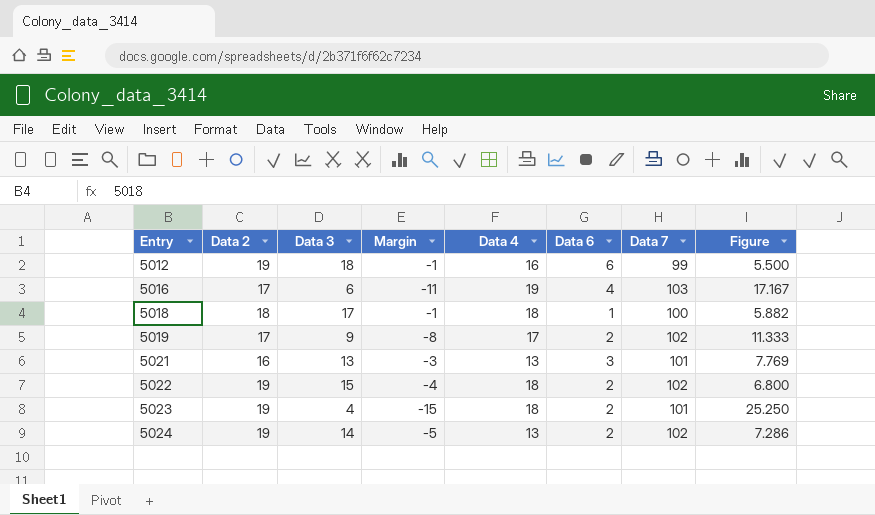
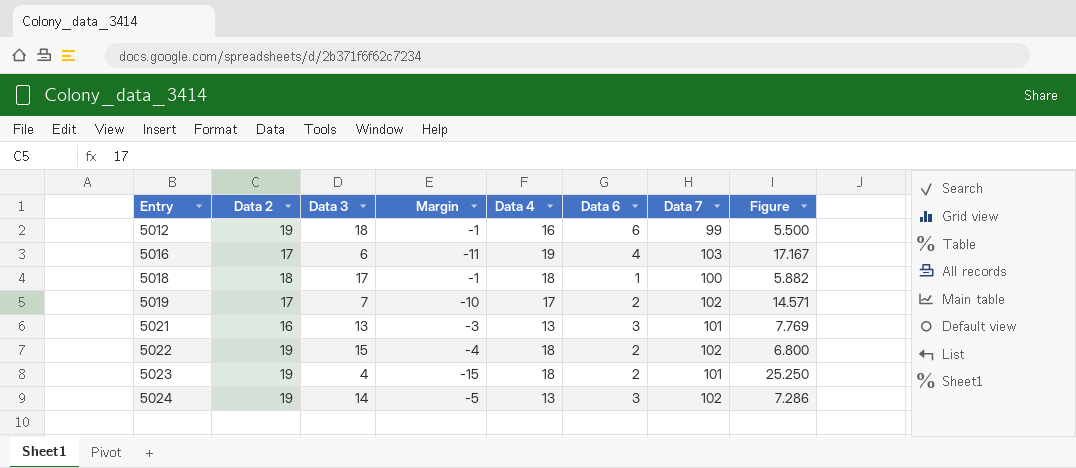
5019 | Data 3: 9 -> 7
5019 | Margin: -8 -> -10
5019 | Figure: 11.333 -> 14.571
5024 | Data 6: 2 -> 3

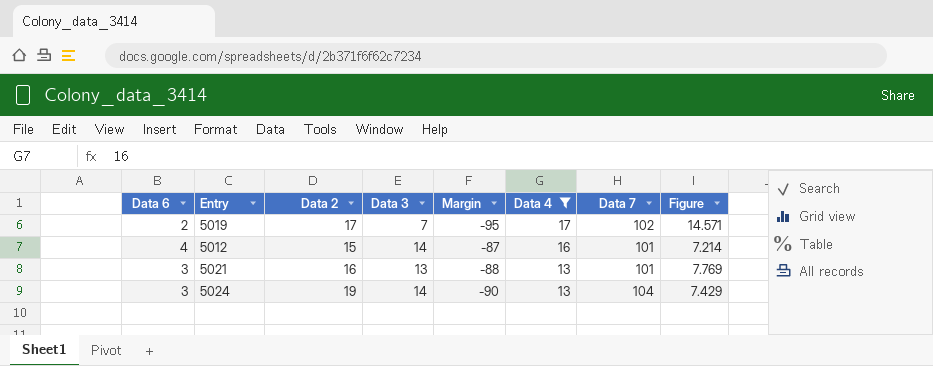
filter: none -> Data 4 <= 17
row order: Entry ascending -> Data 4 descending
column Data 6 | position: 6 -> 1
column Margin | formula: [Data 3] - [Data 2] -> [Data 3] - [Data 7]
5012 | Data 6: 6 -> 4
5012 | Data 2: 19 -> 15
5012 | Data 3: 18 -> 14
5012 | Data 7: 99 -> 101
5012 | Figure: 5.500 -> 7.214
5024 | Data 7: 102 -> 104
5024 | Figure: 7.286 -> 7.429

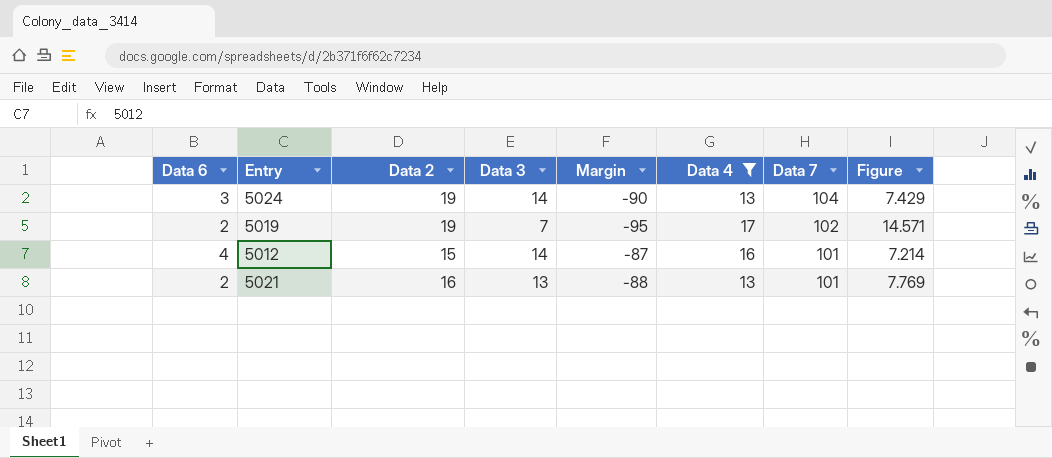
row order: Data 4 descending -> Data 7 descending
5019 | Data 2: 17 -> 19
5021 | Data 6: 3 -> 2

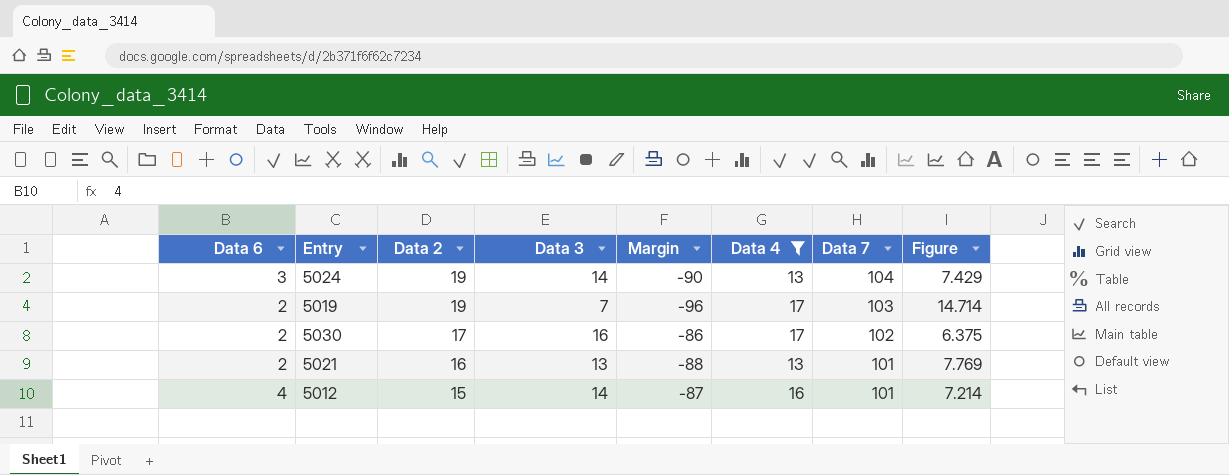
row order: Data 7 descending -> Data 2 descending
5019 | Margin: -95 -> -96
5019 | Data 7: 102 -> 103
5019 | Figure: 14.571 -> 14.714
row 5030: none -> 2 | 17 | 16 | -86 | 17 | 102 | 6.375

